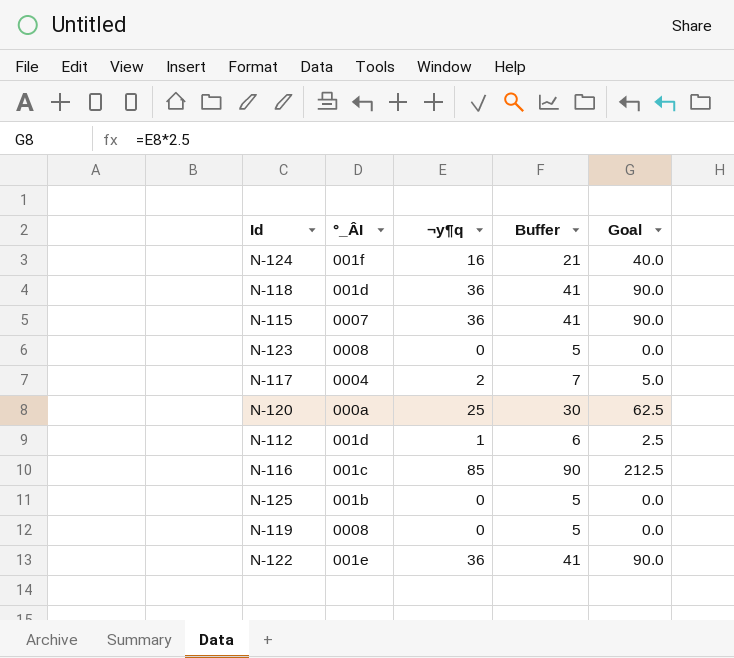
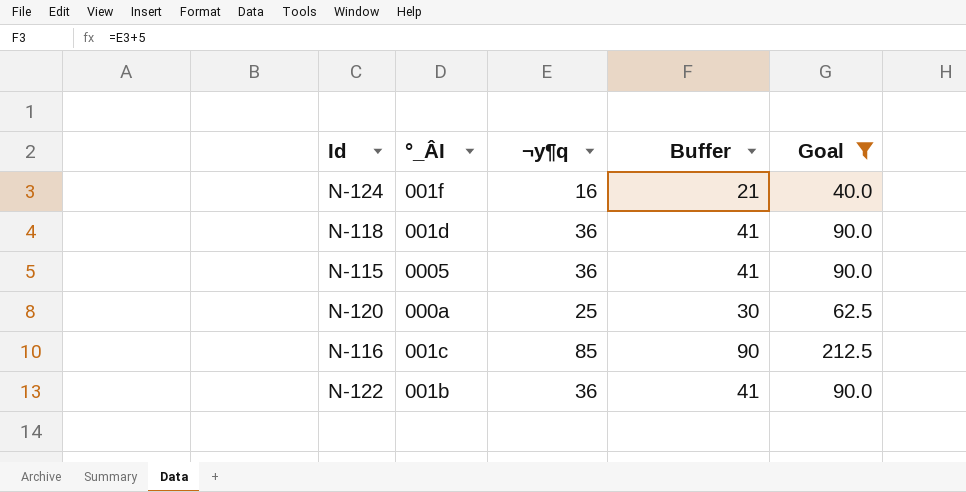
filter: none -> Goal >= 40.0
N-115 | °_ÂI: 0007 -> 0005
N-122 | °_ÂI: 001e -> 001b

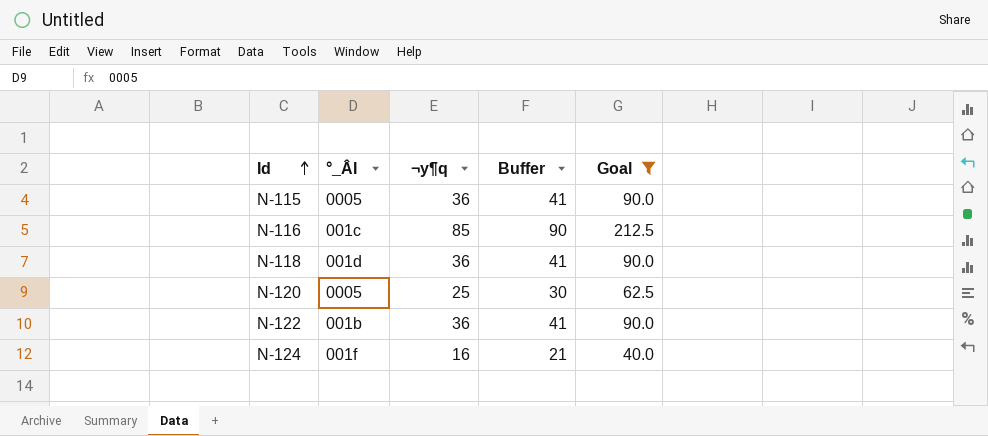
row order: none -> Id ascending
N-120 | °_ÂI: 000a -> 0005

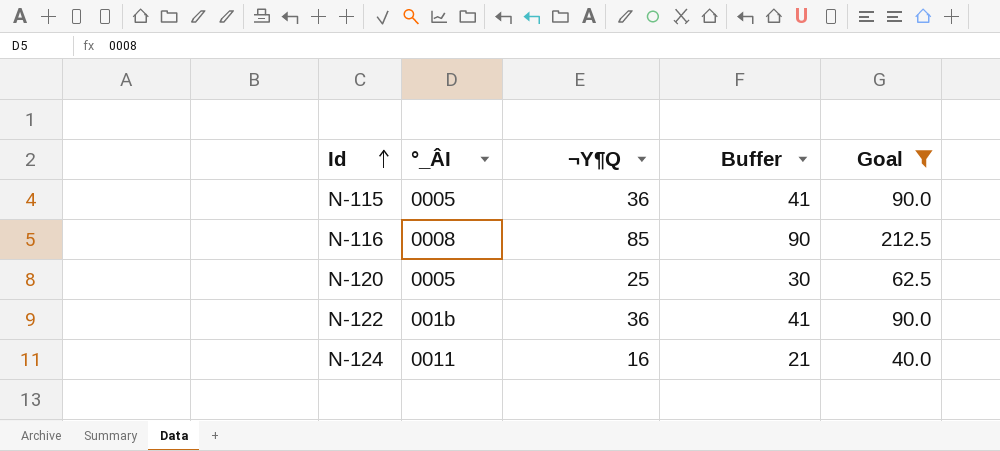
column name: ¬y¶q -> ¬Y¶Q
row N-118: 001d | 36 | 41 | 90.0 -> none
N-116 | °_ÂI: 001c -> 0008
N-124 | °_ÂI: 001f -> 0011

